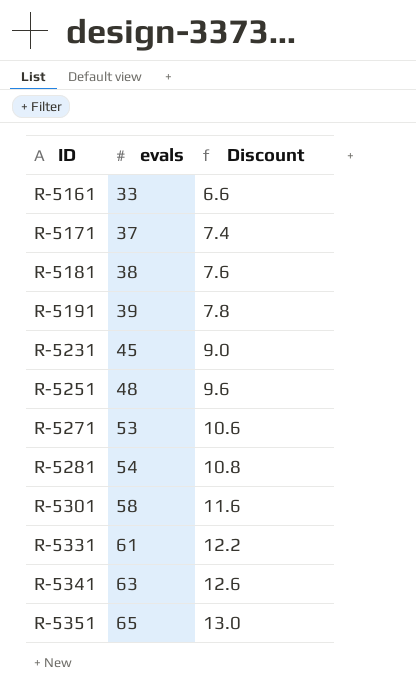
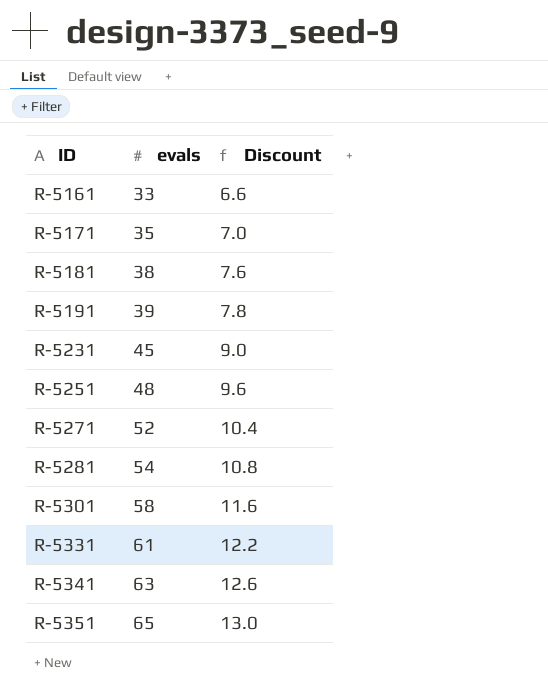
R-5171 | evals: 37 -> 35
R-5171 | Discount: 7.4 -> 7.0
R-5271 | evals: 53 -> 52
R-5271 | Discount: 10.6 -> 10.4

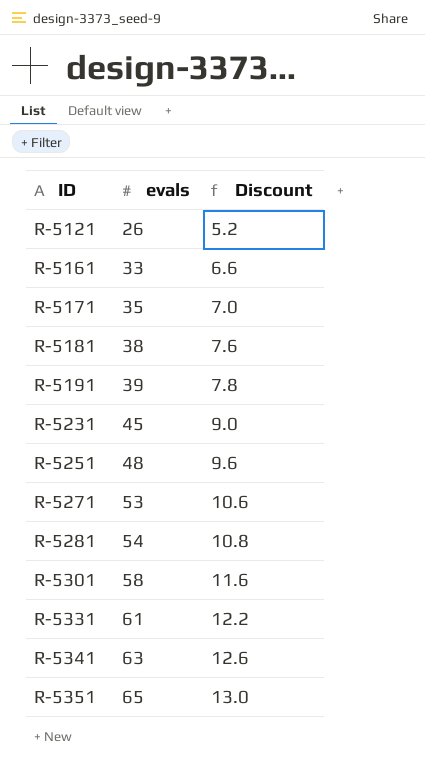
row R-5121: none -> 26 | 5.2
R-5271 | evals: 52 -> 53
R-5271 | Discount: 10.4 -> 10.6

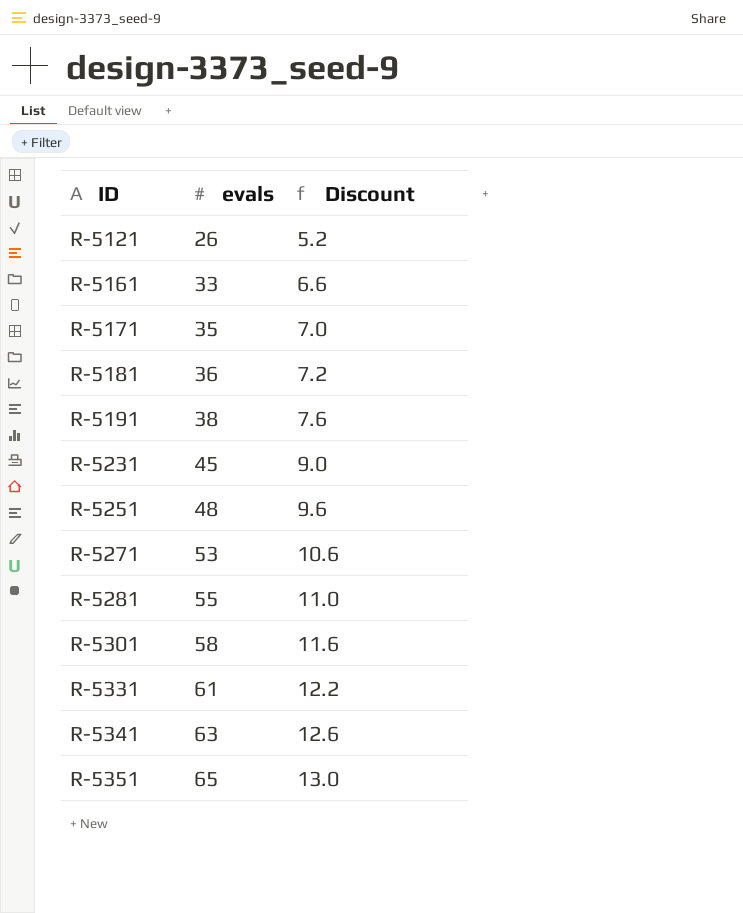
R-5181 | evals: 38 -> 36
R-5181 | Discount: 7.6 -> 7.2
R-5191 | evals: 39 -> 38
R-5191 | Discount: 7.8 -> 7.6
R-5281 | evals: 54 -> 55
R-5281 | Discount: 10.8 -> 11.0

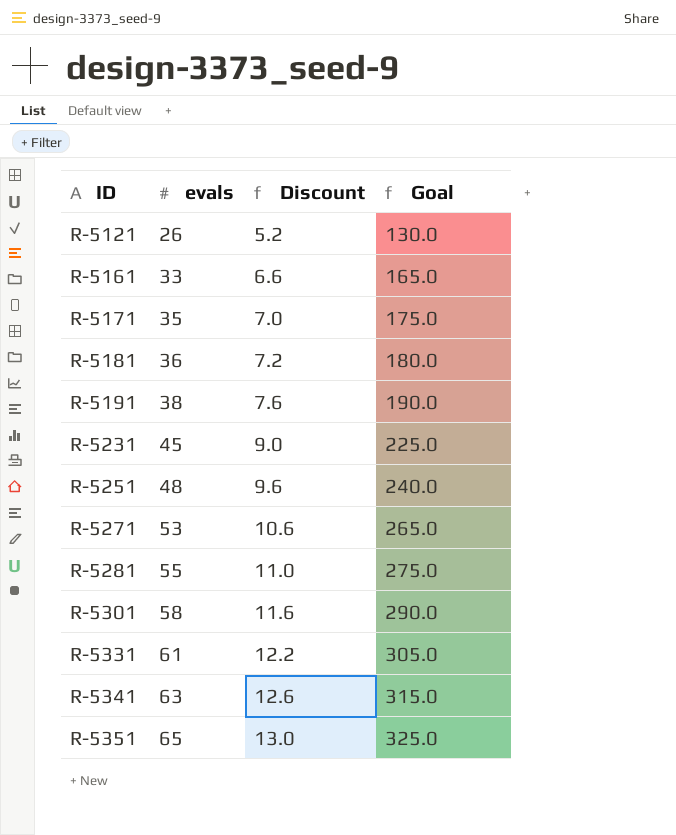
column Goal | formula: none -> [evals] * 5

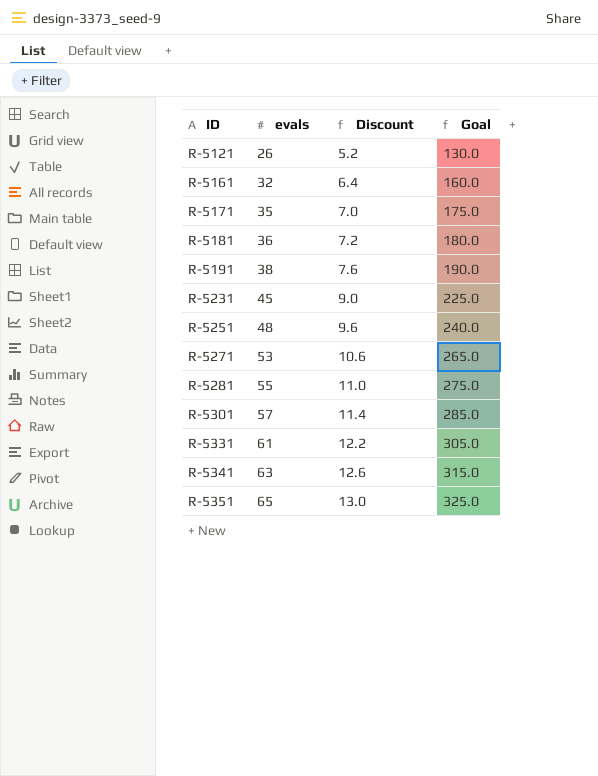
R-5161 | evals: 33 -> 32
R-5161 | Discount: 6.6 -> 6.4
R-5161 | Goal: 165.0 -> 160.0
R-5301 | evals: 58 -> 57
R-5301 | Discount: 11.6 -> 11.4
R-5301 | Goal: 290.0 -> 285.0

